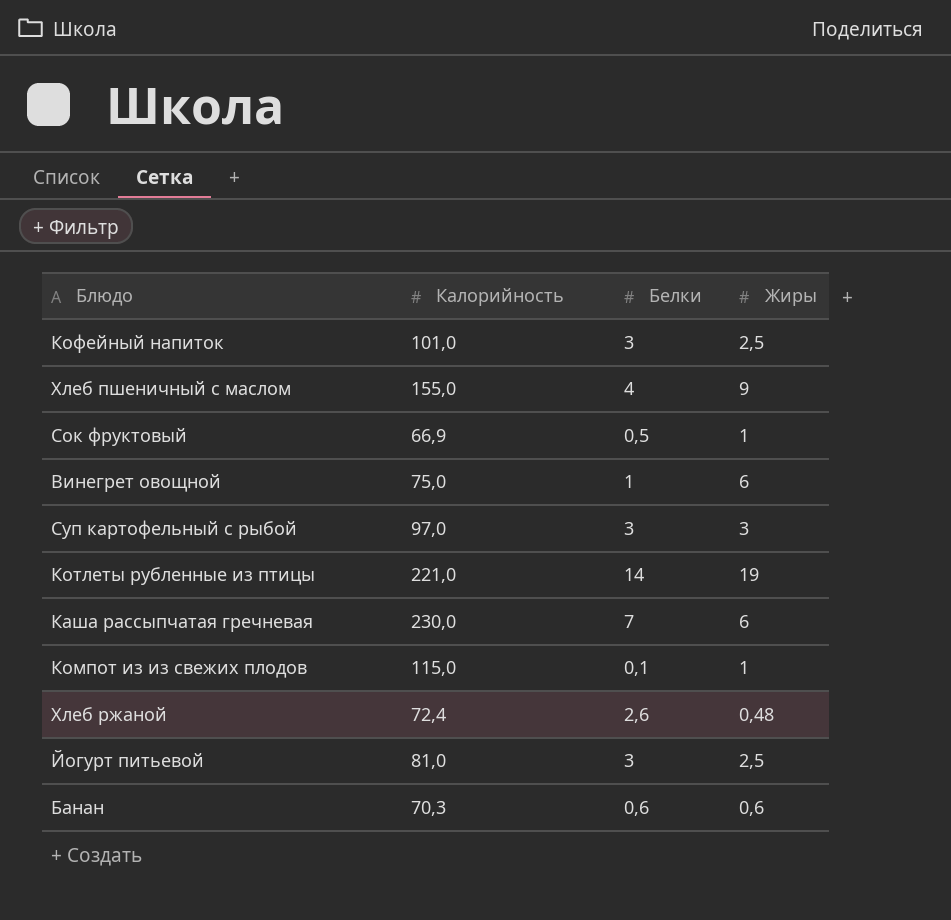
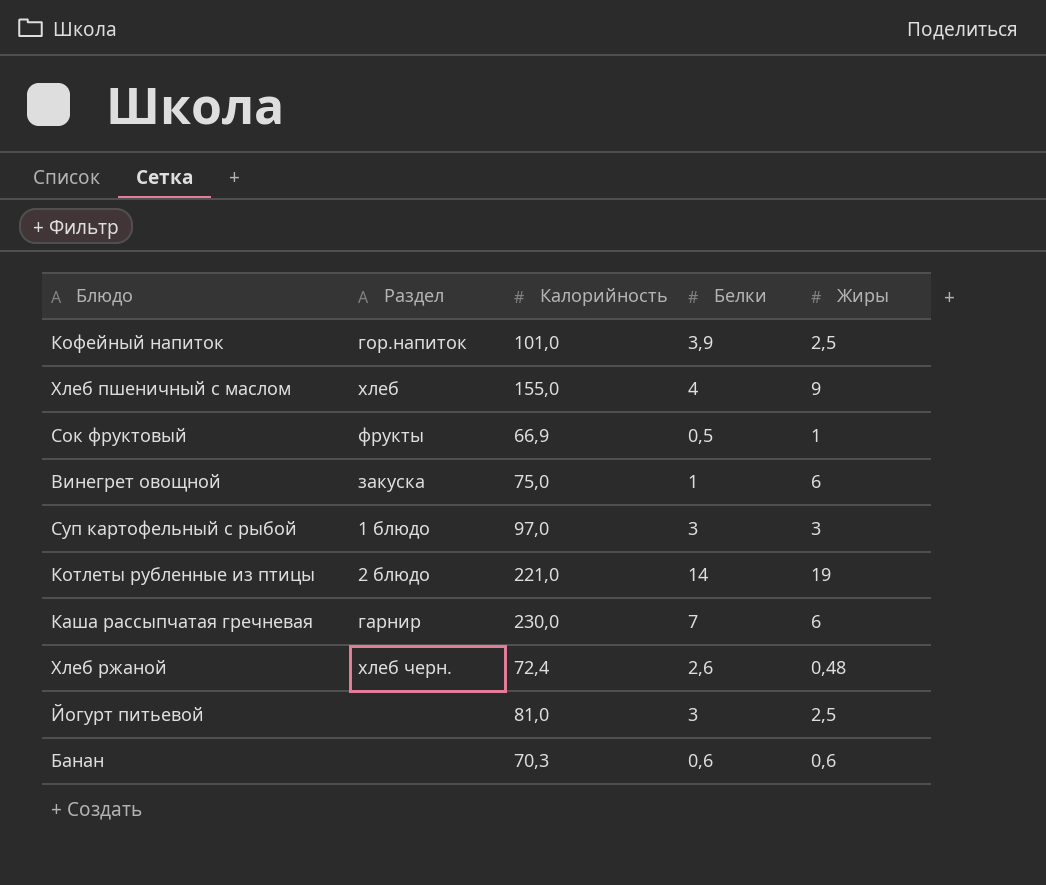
column Раздел | position: none -> 2
row Компот из из свежих плодов: 115,0 | 0,1 | 1 -> none
Кофейный напиток | Белки: 3 -> 3,9

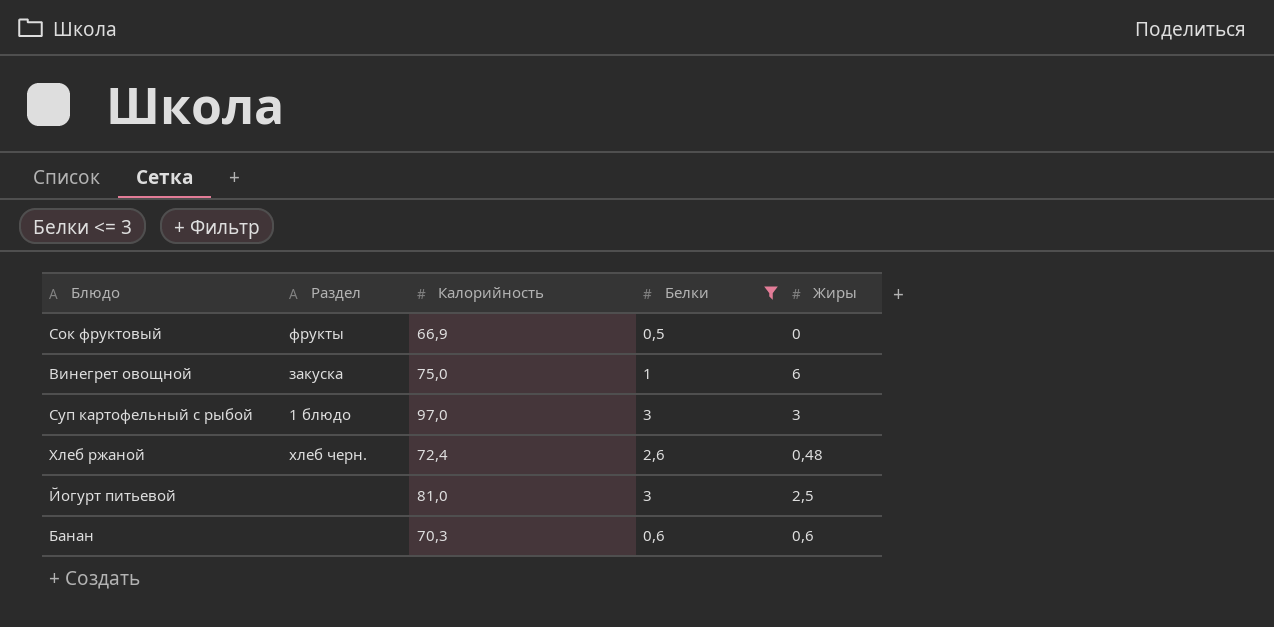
filter: none -> Белки <= 3
Сок фруктовый | Жиры: 1 -> 0

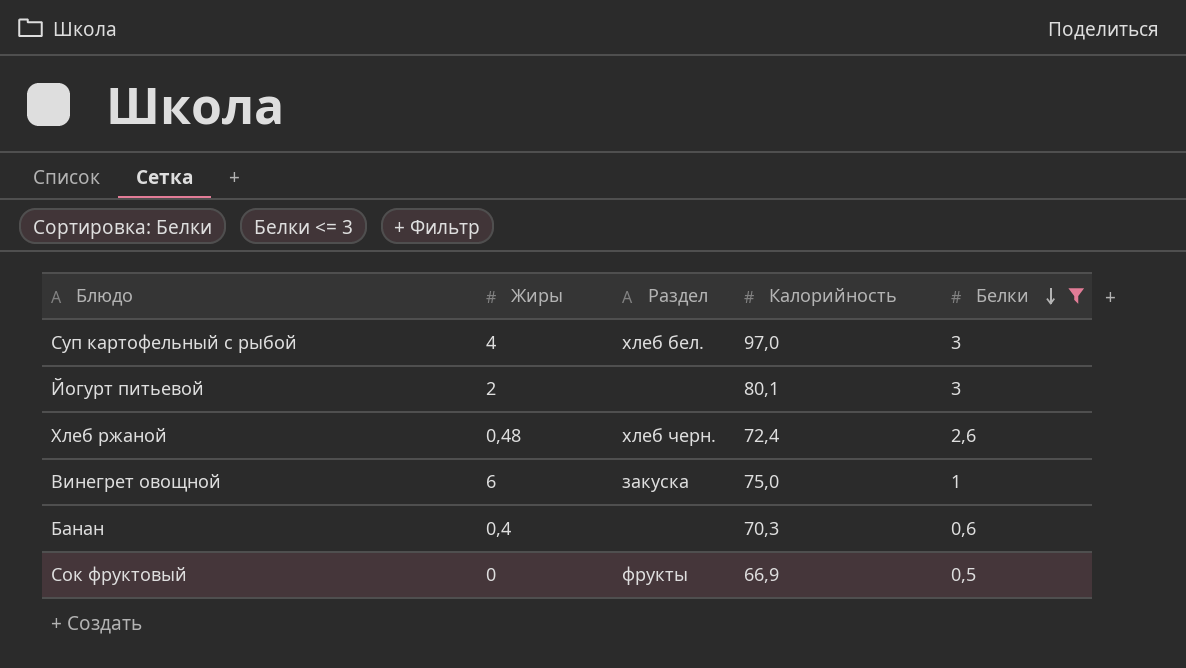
row order: none -> Белки descending
column Жиры | position: 5 -> 2
Суп картофельный с рыбой | Жиры: 3 -> 4
Суп картофельный с рыбой | Раздел: 1 блюдо -> хлеб бел.
Йогурт питьевой | Жиры: 2,5 -> 2
Йогурт питьевой | Калорийность: 81,0 -> 80,1
Банан | Жиры: 0,6 -> 0,4

